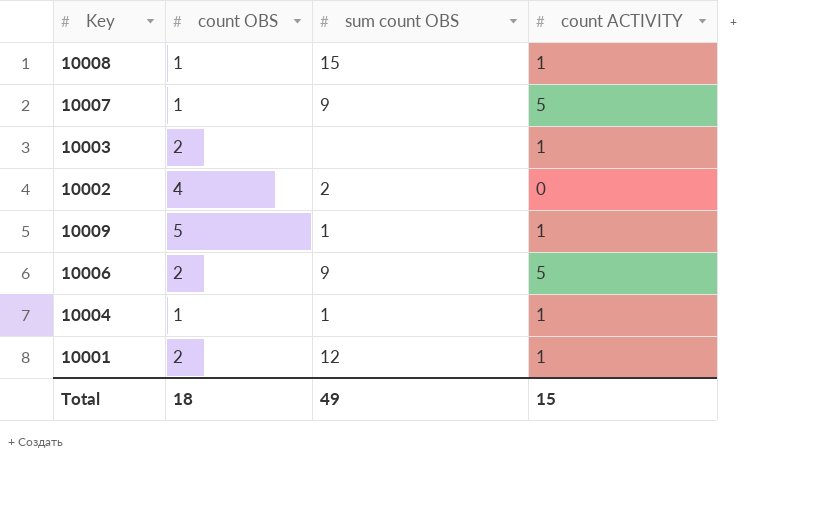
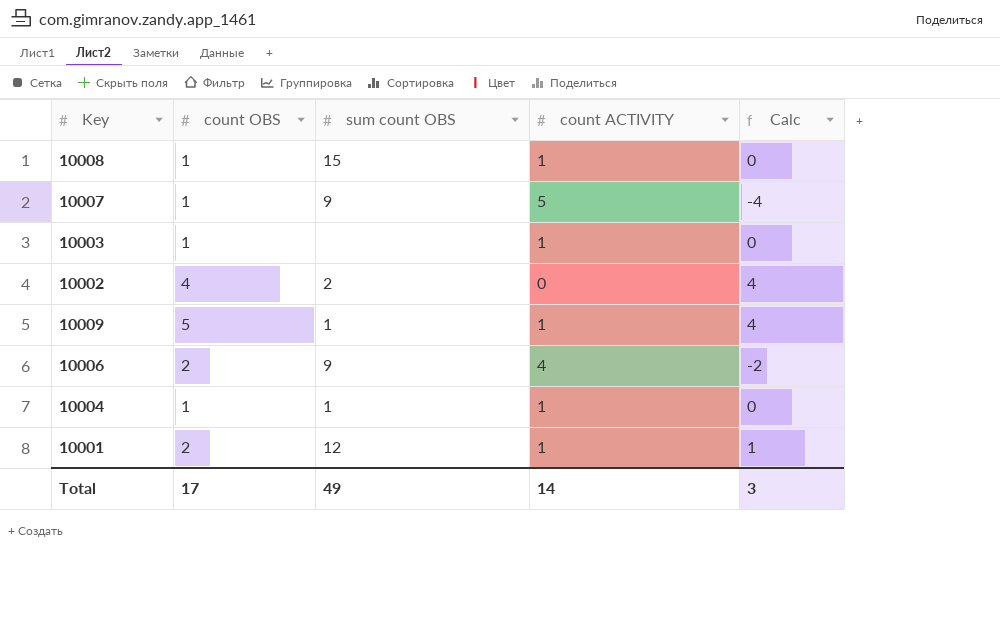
column Calc | formula: none -> [count OBS] - [count ACTIVITY]
10003 | count OBS: 2 -> 1
10006 | count ACTIVITY: 5 -> 4
Total | count OBS: 18 -> 17
Total | count ACTIVITY: 15 -> 14

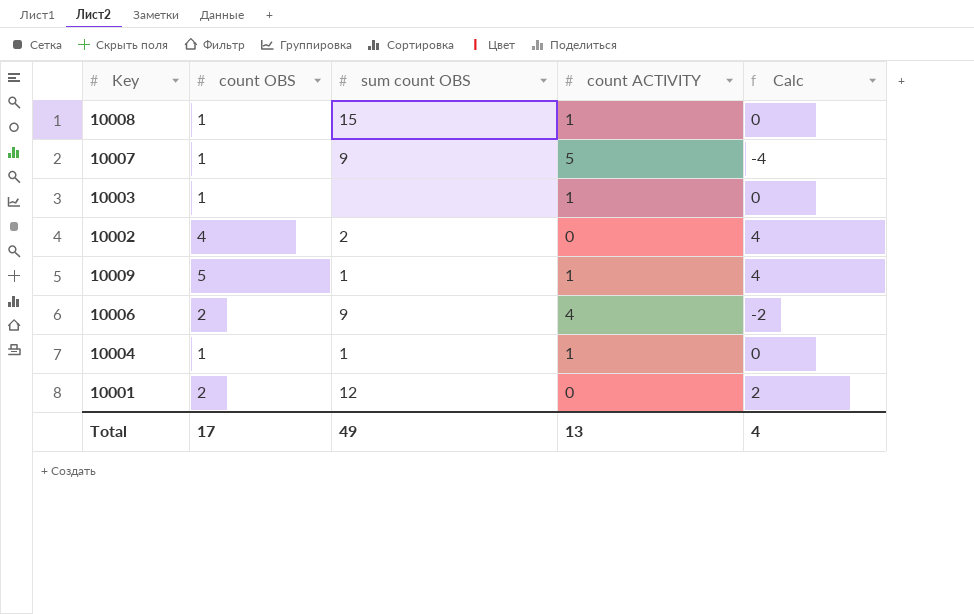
10001 | count ACTIVITY: 1 -> 0
10001 | Calc: 1 -> 2
Total | count ACTIVITY: 14 -> 13
Total | Calc: 3 -> 4

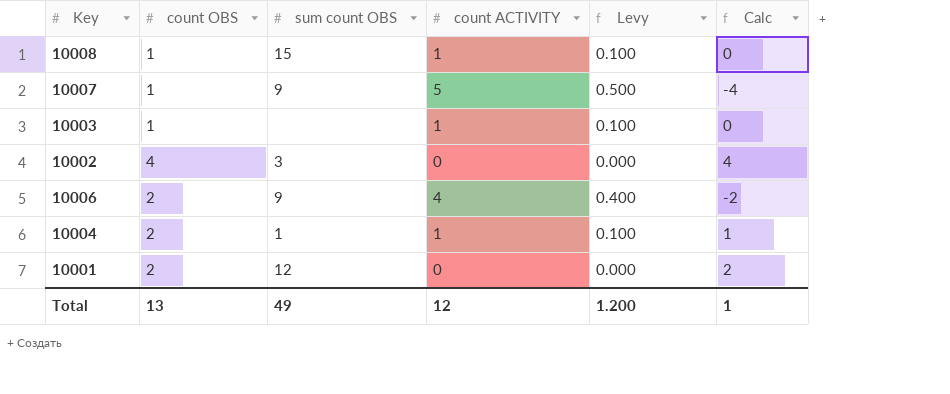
column Levy | formula: none -> [count ACTIVITY] * 0.1
row 10009: 5 | 1 | 1 | 4 -> none
10002 | sum count OBS: 2 -> 3
10004 | count OBS: 1 -> 2
10004 | Calc: 0 -> 1
Total | count OBS: 17 -> 13
Total | count ACTIVITY: 13 -> 12
Total | Calc: 4 -> 1

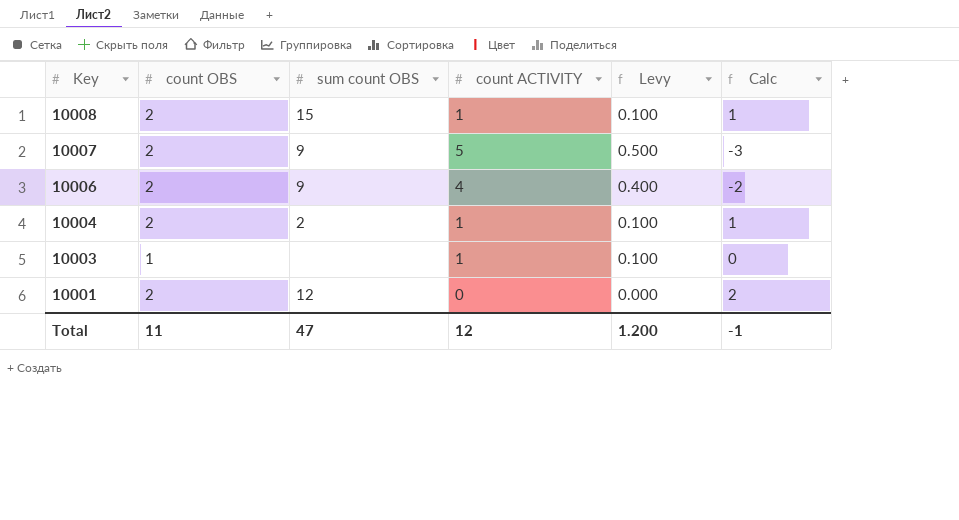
row order: none -> Key descending
row 10002: 4 | 3 | 0 | 0.000 | 4 -> none
10008 | count OBS: 1 -> 2
10008 | Calc: 0 -> 1
10007 | count OBS: 1 -> 2
10007 | Calc: -4 -> -3
10004 | sum count OBS: 1 -> 2
Total | count OBS: 13 -> 11
Total | sum count OBS: 49 -> 47
Total | Calc: 1 -> -1

